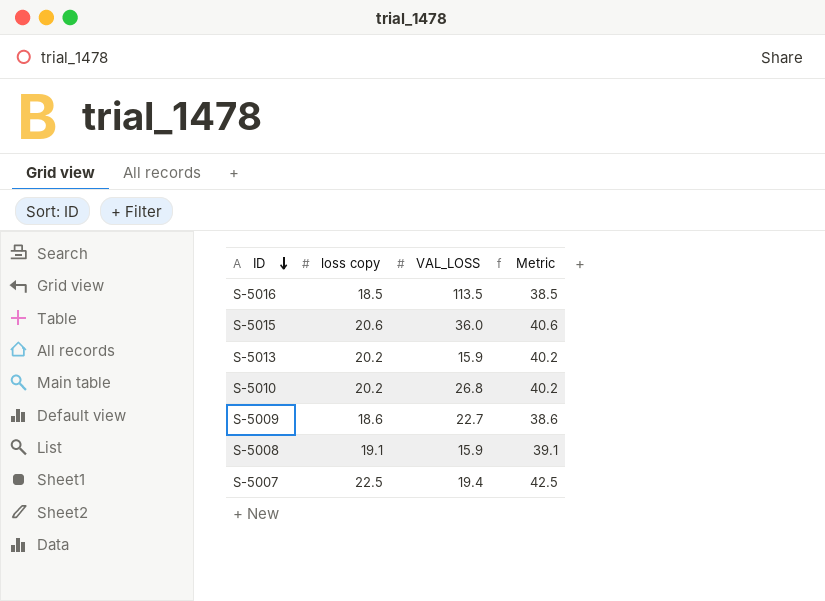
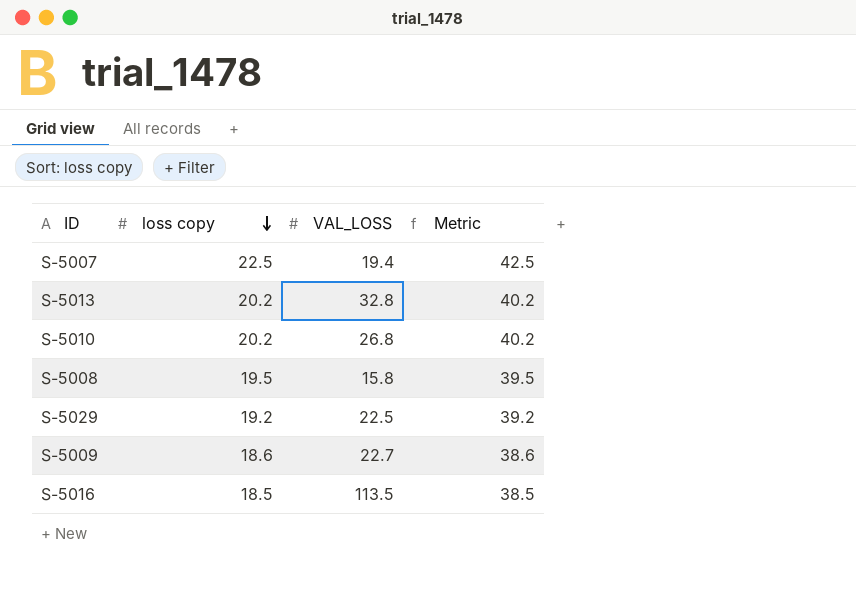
row order: ID descending -> loss copy descending
row S-5015: 20.6 | 36.0 | 40.6 -> none
S-5013 | VAL_LOSS: 15.9 -> 32.8
S-5008 | loss copy: 19.1 -> 19.5
S-5008 | VAL_LOSS: 15.9 -> 15.8
S-5008 | Metric: 39.1 -> 39.5
row S-5029: none -> 19.2 | 22.5 | 39.2

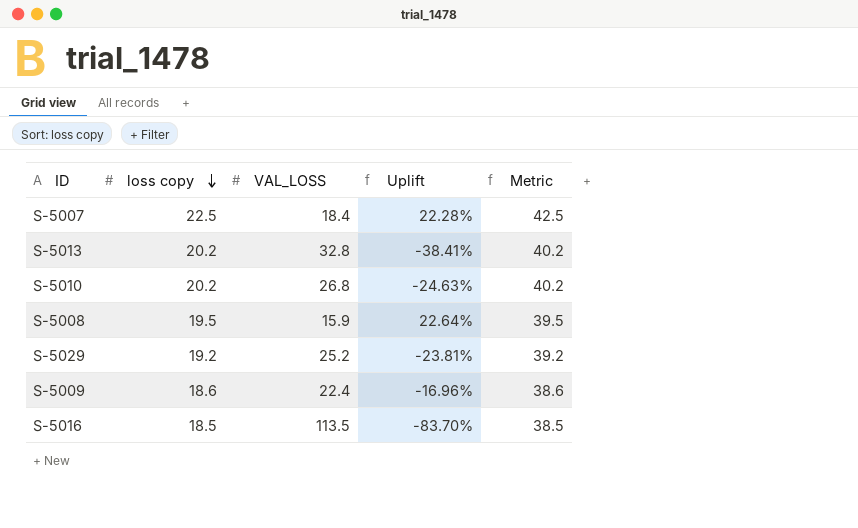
column Uplift | formula: none -> ([loss copy] - [VAL_LOSS]) / [VAL_LOSS]
S-5007 | VAL_LOSS: 19.4 -> 18.4
S-5008 | VAL_LOSS: 15.8 -> 15.9
S-5029 | VAL_LOSS: 22.5 -> 25.2
S-5009 | VAL_LOSS: 22.7 -> 22.4

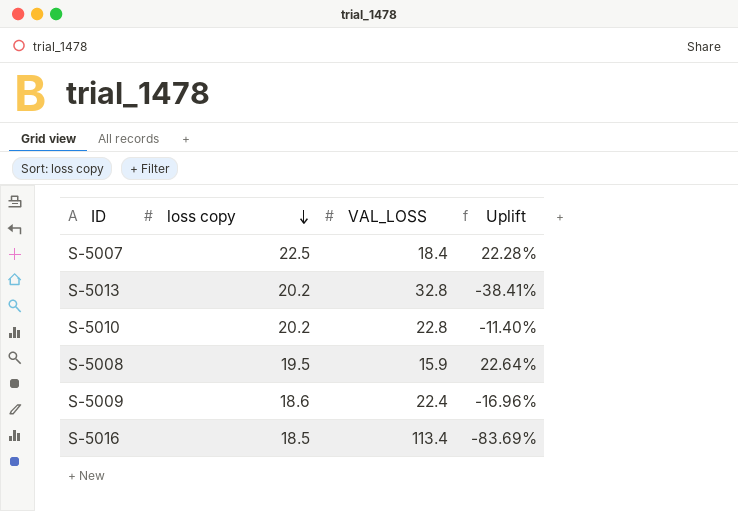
column Metric | formula: [loss copy] + 20 -> none
row S-5029: 19.2 | 25.2 | -23.81% | 39.2 -> none
S-5010 | VAL_LOSS: 26.8 -> 22.8
S-5010 | Uplift: -24.63% -> -11.40%
S-5016 | VAL_LOSS: 113.5 -> 113.4
S-5016 | Uplift: -83.70% -> -83.69%

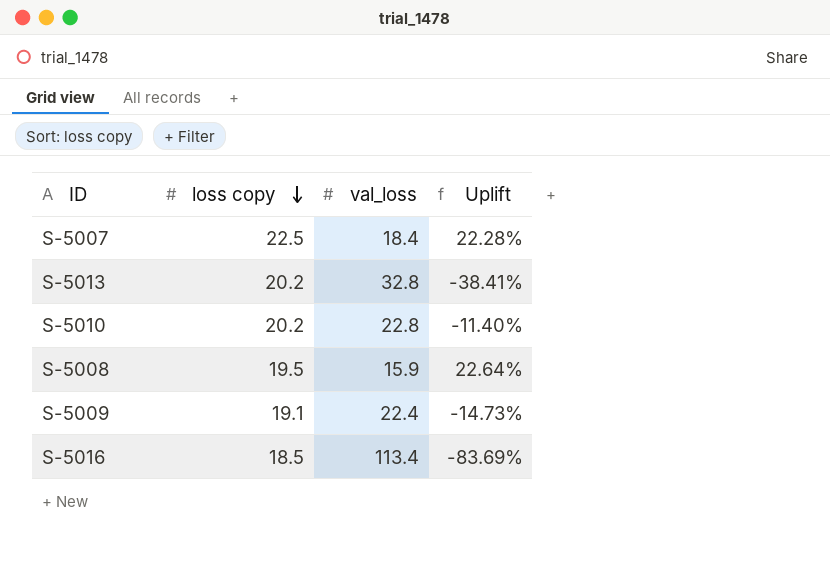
column name: VAL_LOSS -> val_loss
S-5009 | loss copy: 18.6 -> 19.1
S-5009 | Uplift: -16.96% -> -14.73%

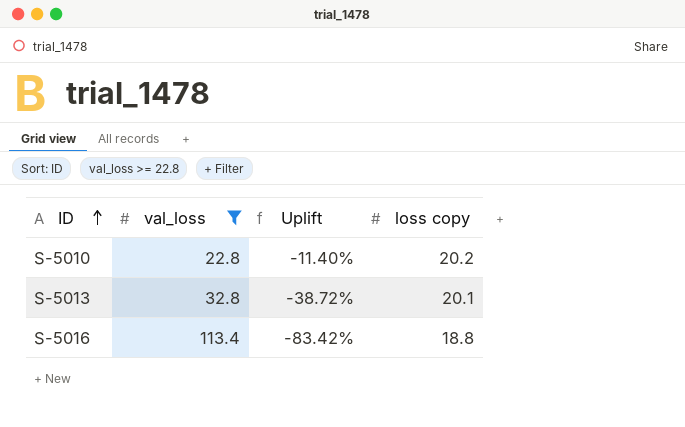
filter: none -> val_loss >= 22.8
row order: loss copy descending -> ID ascending
column loss copy | position: 2 -> 4
S-5013 | Uplift: -38.41% -> -38.72%
S-5013 | loss copy: 20.2 -> 20.1
S-5016 | Uplift: -83.69% -> -83.42%
S-5016 | loss copy: 18.5 -> 18.8

